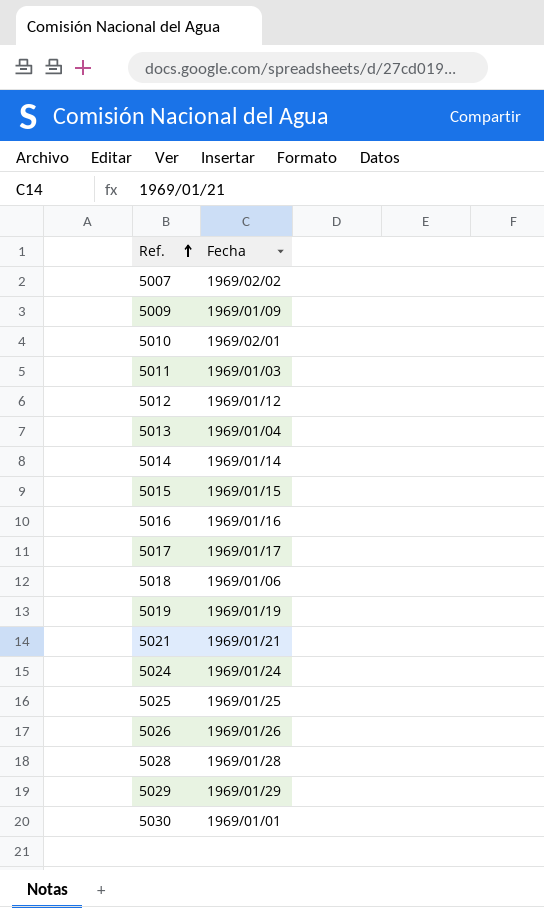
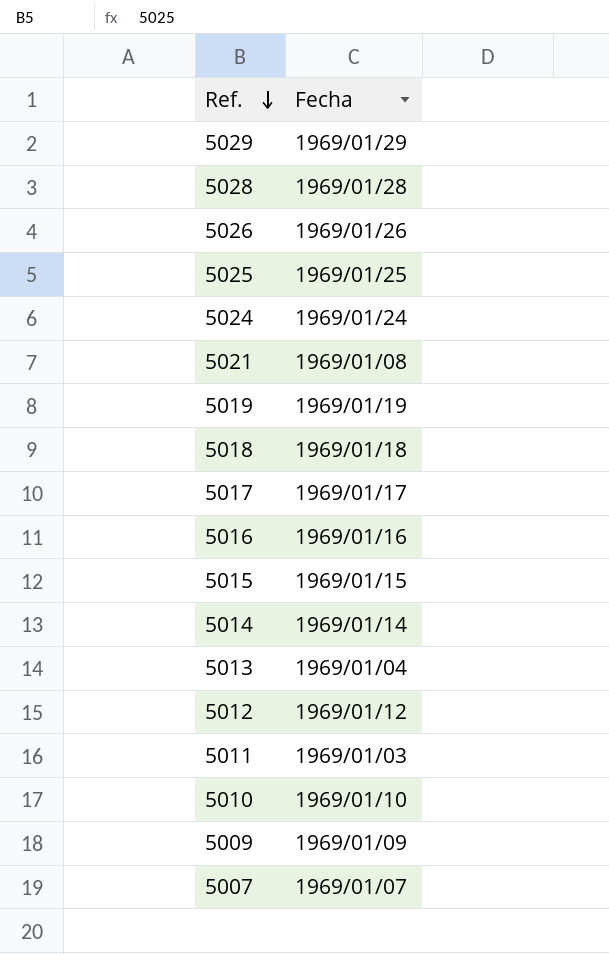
row order: Ref. ascending -> Ref. descending
row 5030: 1969/01/01 -> none
5021 | Fecha: 1969/01/21 -> 1969/01/08
5018 | Fecha: 1969/01/06 -> 1969/01/18
5010 | Fecha: 1969/02/01 -> 1969/01/10
5007 | Fecha: 1969/02/02 -> 1969/01/07

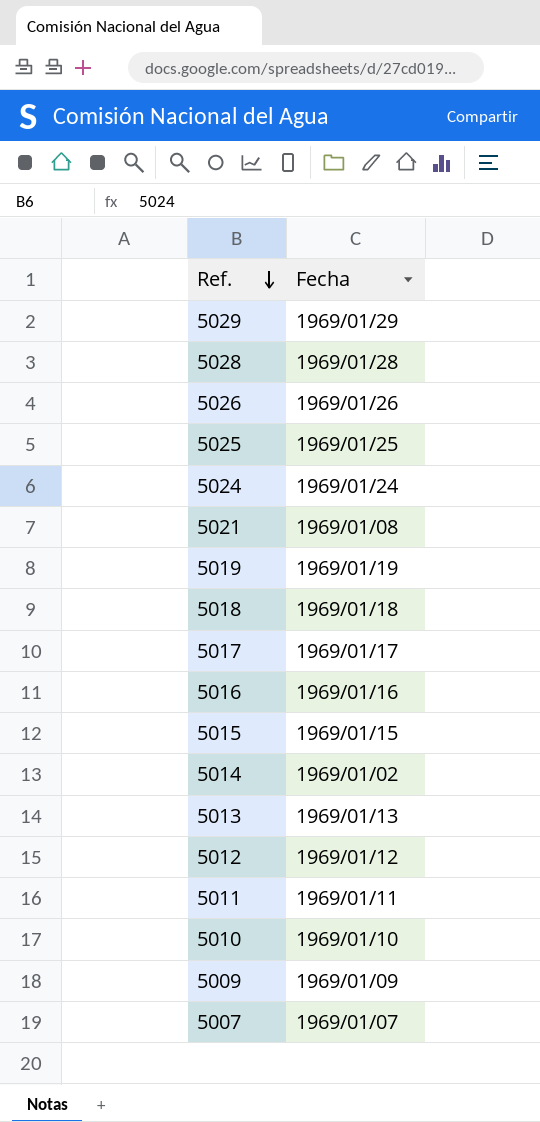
5014 | Fecha: 1969/01/14 -> 1969/01/02
5013 | Fecha: 1969/01/04 -> 1969/01/13
5011 | Fecha: 1969/01/03 -> 1969/01/11

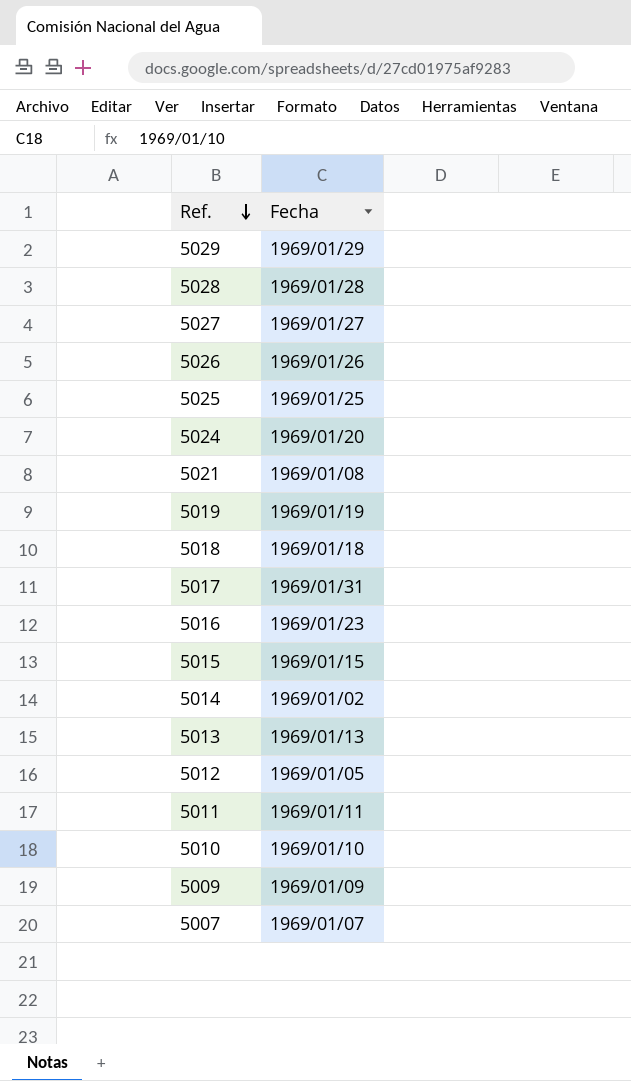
row 5027: none -> 1969/01/27
5024 | Fecha: 1969/01/24 -> 1969/01/20
5017 | Fecha: 1969/01/17 -> 1969/01/31
5016 | Fecha: 1969/01/16 -> 1969/01/23
5012 | Fecha: 1969/01/12 -> 1969/01/05

